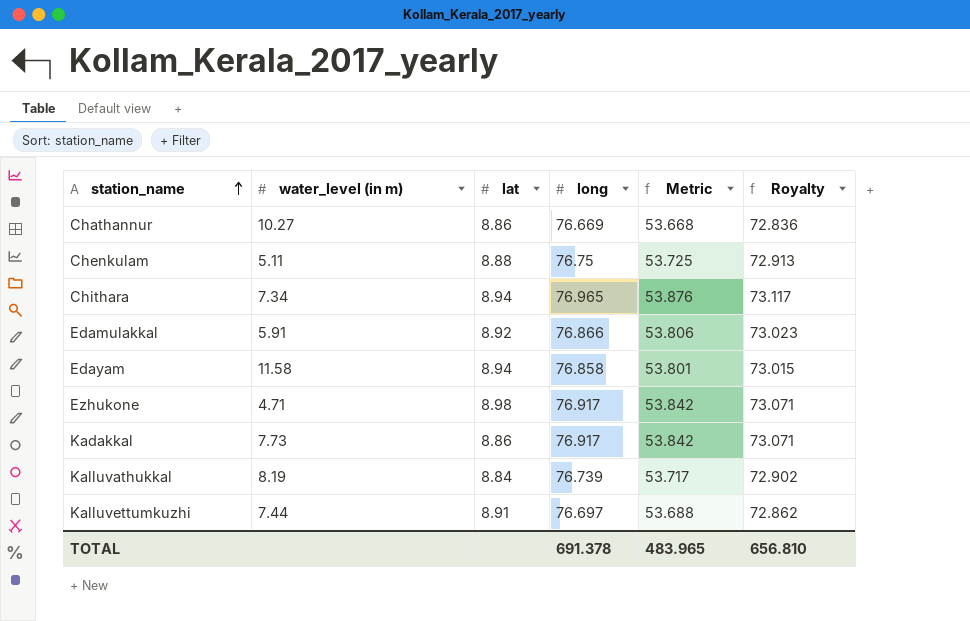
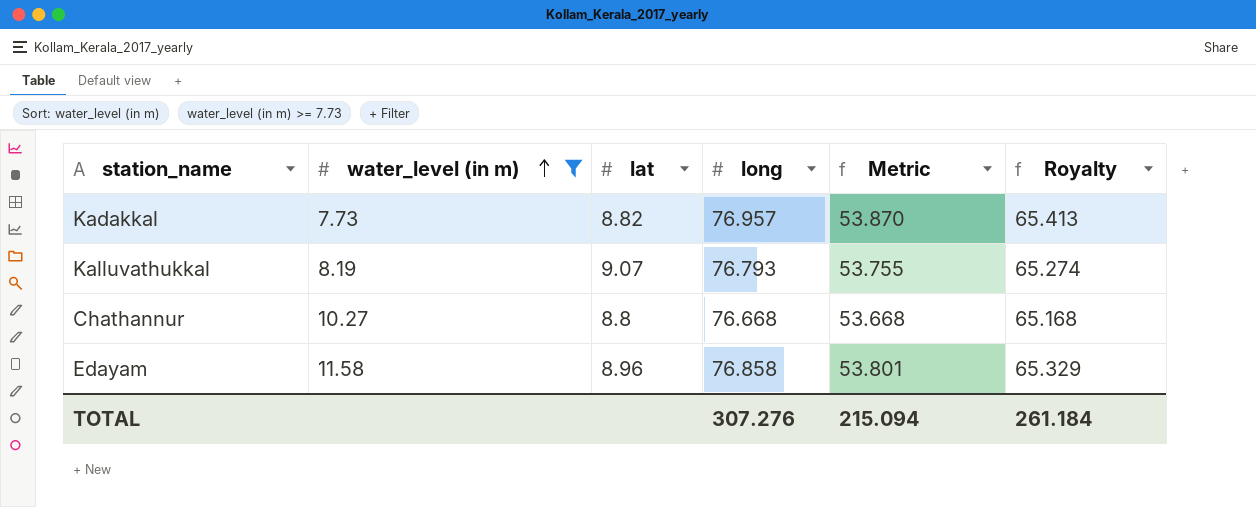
filter: none -> water_level (in m) >= 7.73
row order: station_name ascending -> water_level (in m) ascending
column Royalty | formula: [long] * 0.95 -> [long] * 0.85
Kadakkal | lat: 8.86 -> 8.82
Kadakkal | long: 76.917 -> 76.957
Kadakkal | Metric: 53.842 -> 53.870
Kalluvathukkal | lat: 8.84 -> 9.07
Kalluvathukkal | long: 76.739 -> 76.793
Kalluvathukkal | Metric: 53.717 -> 53.755
Chathannur | lat: 8.86 -> 8.8
Chathannur | long: 76.669 -> 76.668
Edayam | lat: 8.94 -> 8.96
TOTAL | long: 691.378 -> 307.276
TOTAL | Metric: 483.965 -> 215.094
TOTAL | Royalty: 656.810 -> 261.184

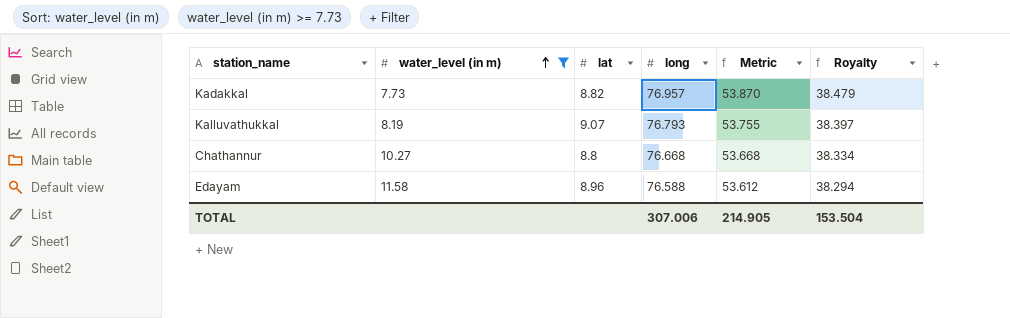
column Royalty | formula: [long] * 0.85 -> [long] * 0.5
Edayam | long: 76.858 -> 76.588
Edayam | Metric: 53.801 -> 53.612
TOTAL | long: 307.276 -> 307.006
TOTAL | Metric: 215.094 -> 214.905
TOTAL | Royalty: 261.184 -> 153.504

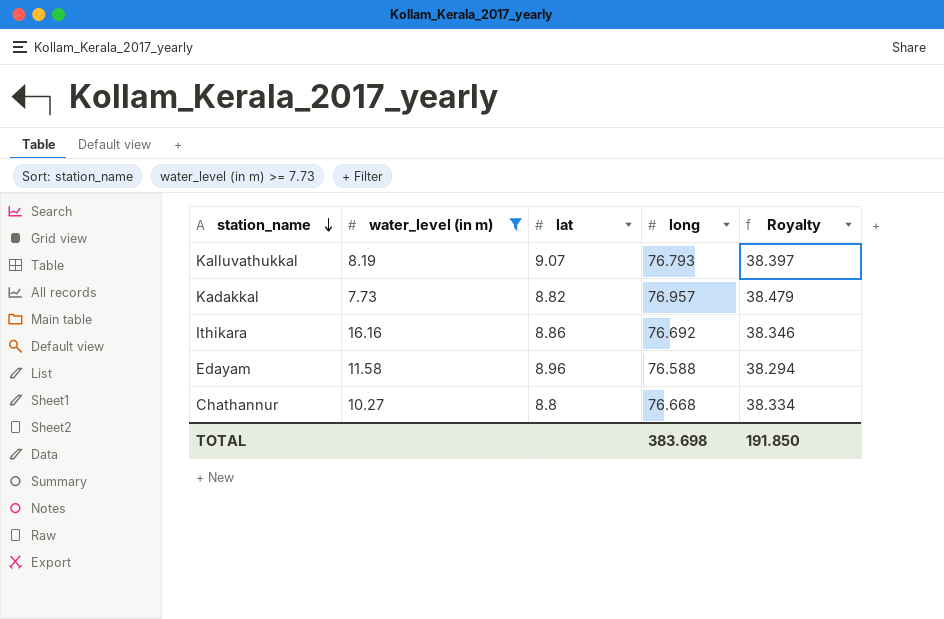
row order: water_level (in m) ascending -> station_name descending
column Metric | formula: [long] * 0.7 -> none
row Ithikara: none -> 16.16 | 8.86 | 76.692 | 38.346
TOTAL | long: 307.006 -> 383.698
TOTAL | Royalty: 153.504 -> 191.850

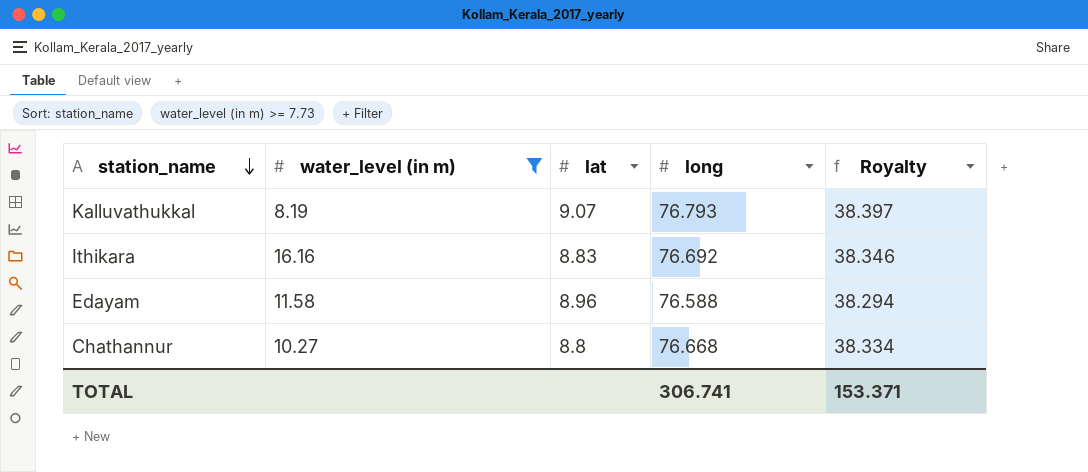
row Kadakkal: 7.73 | 8.82 | 76.957 | 38.479 -> none
Ithikara | lat: 8.86 -> 8.83
TOTAL | long: 383.698 -> 306.741
TOTAL | Royalty: 191.850 -> 153.371

